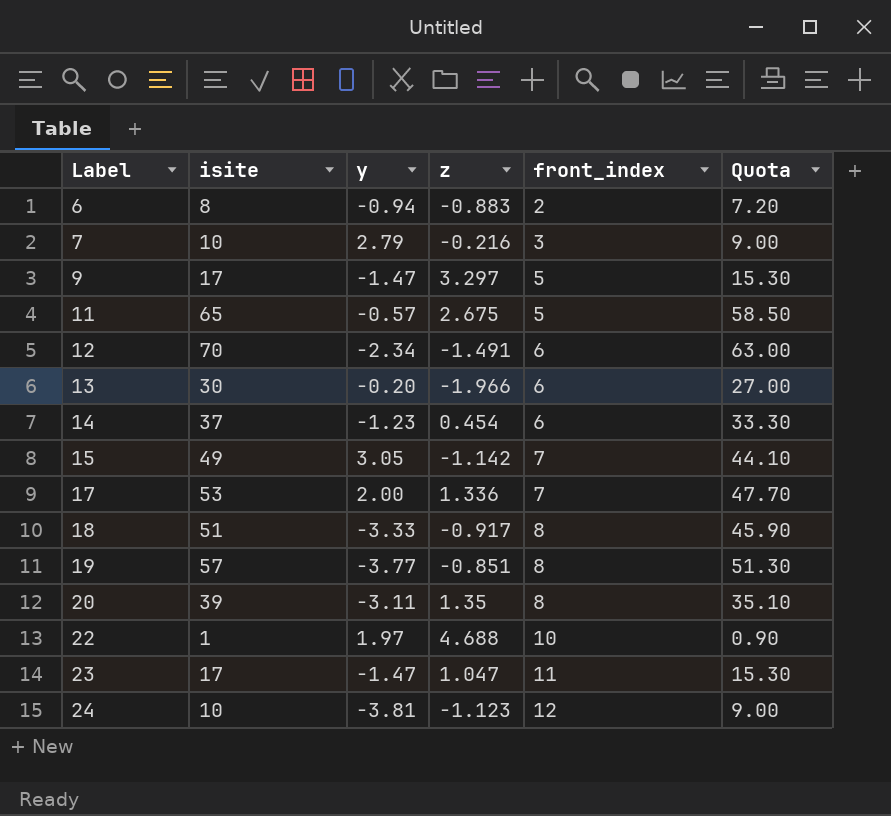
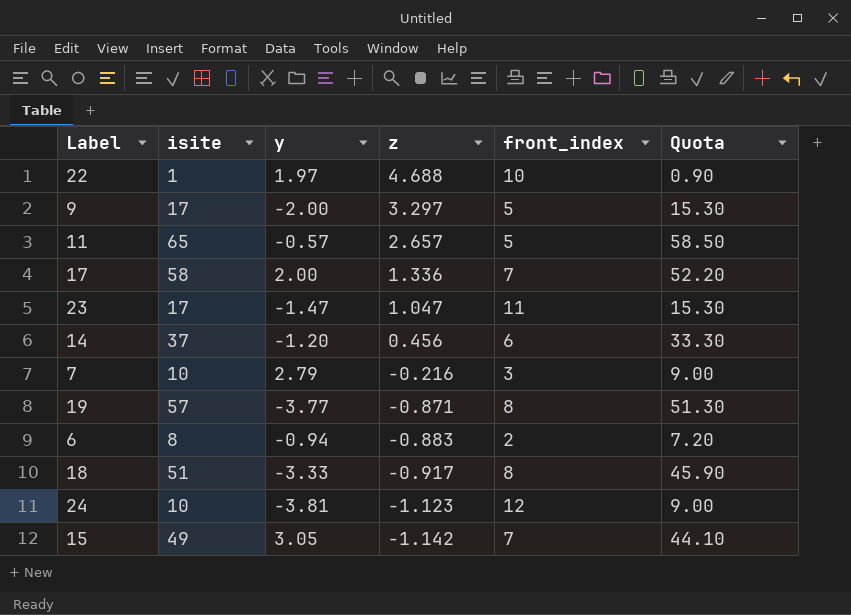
row order: Label ascending -> z descending
row 12: 70 | -2.34 | -1.491 | 6 | 63.00 -> none
row 13: 30 | -0.20 | -1.966 | 6 | 27.00 -> none
row 20: 39 | -3.11 | 1.35 | 8 | 35.10 -> none
9 | y: -1.47 -> -2.00
11 | z: 2.675 -> 2.657
17 | isite: 53 -> 58
17 | Quota: 47.70 -> 52.20
14 | y: -1.23 -> -1.20
14 | z: 0.454 -> 0.456
19 | z: -0.851 -> -0.871

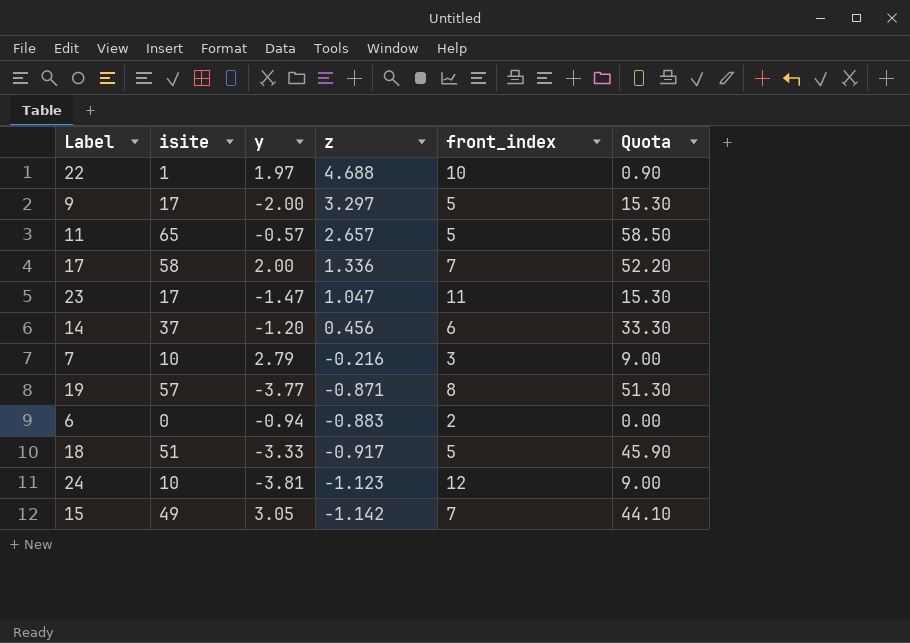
6 | isite: 8 -> 0
6 | Quota: 7.20 -> 0.00
18 | front_index: 8 -> 5

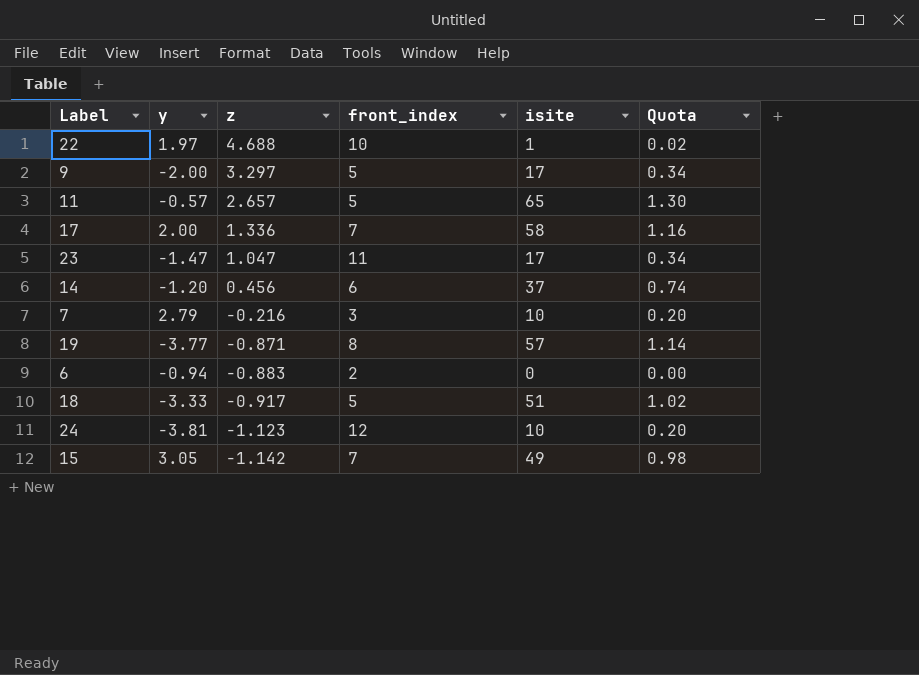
column isite | position: 2 -> 5
column Quota | formula: [isite] * 0.9 -> [isite] * 0.02

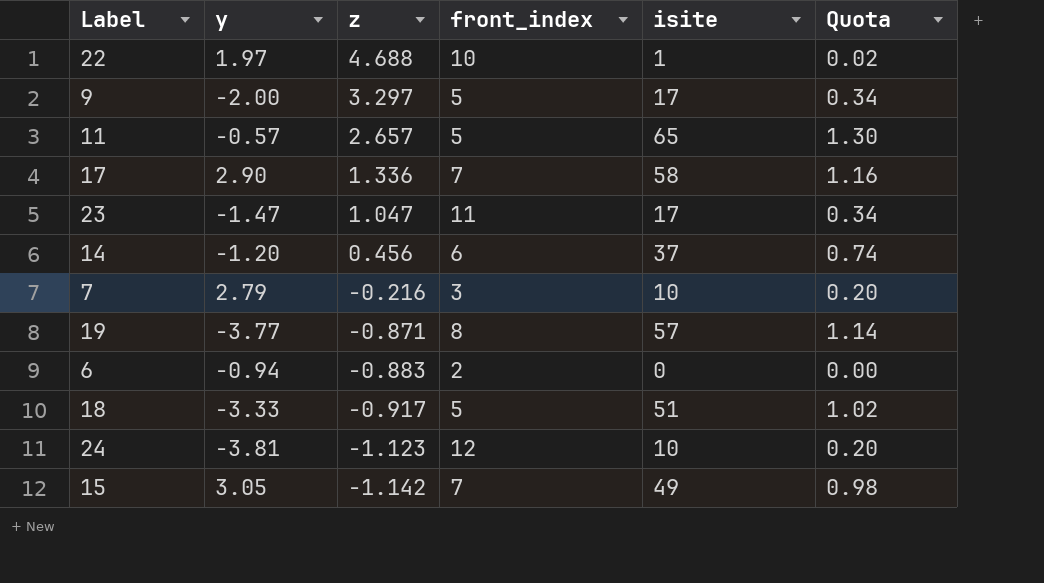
17 | y: 2.00 -> 2.90

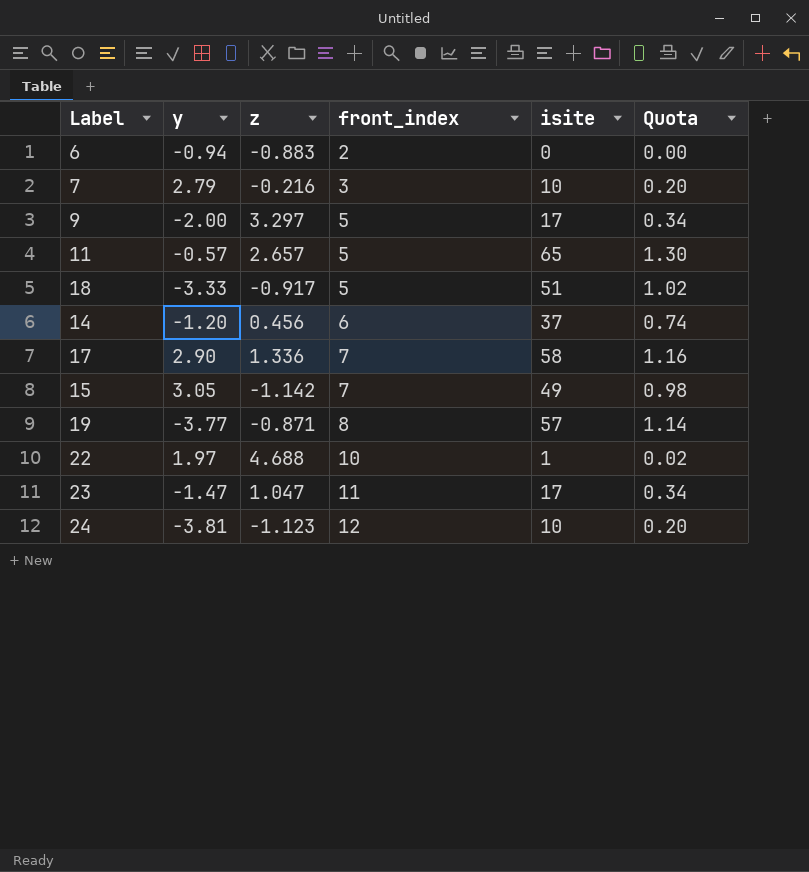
row order: z descending -> front_index ascending

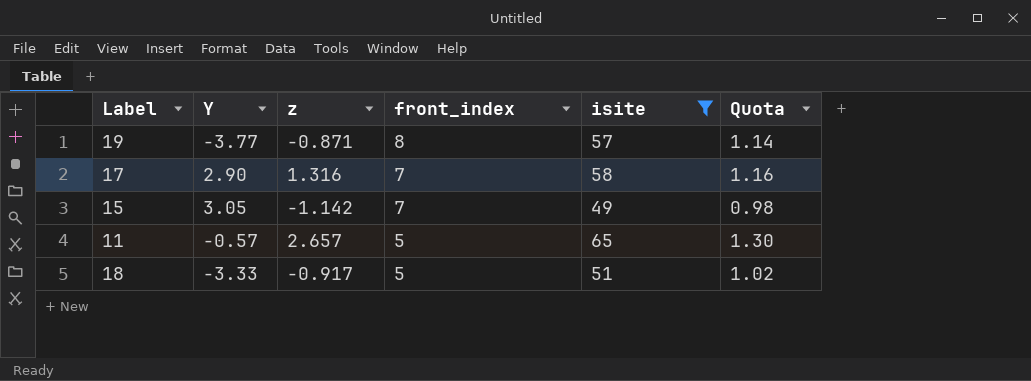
filter: none -> isite >= 49
row order: front_index ascending -> front_index descending
column name: y -> Y
17 | z: 1.336 -> 1.316

